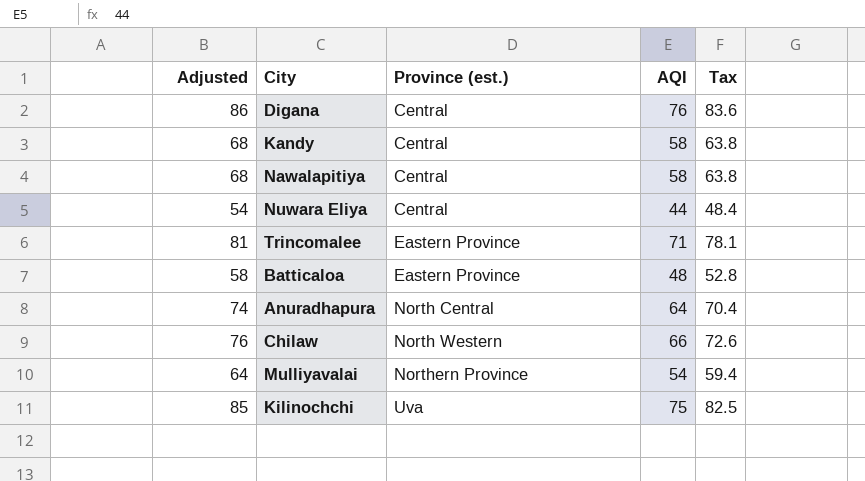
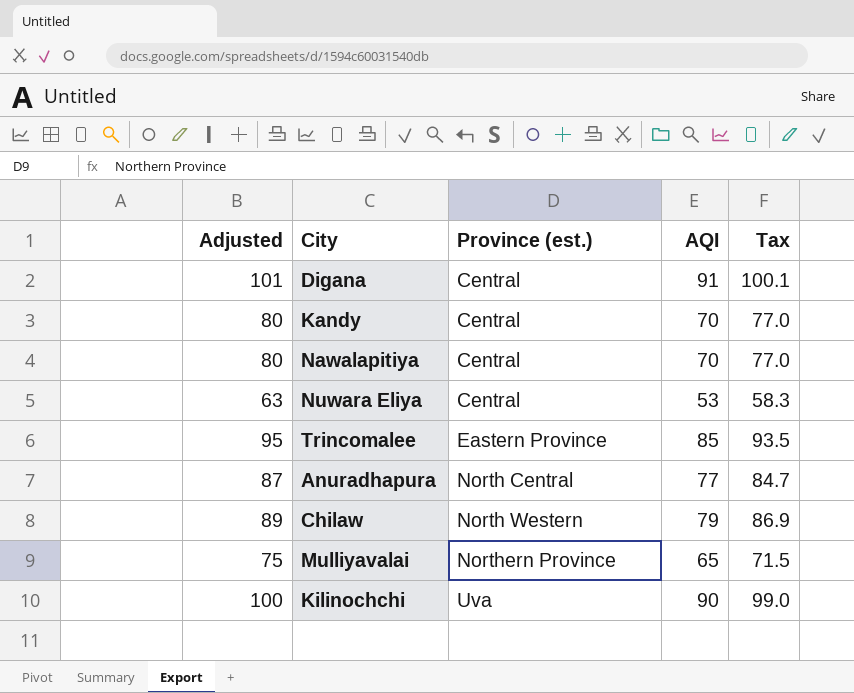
row Batticaloa: 58 | Eastern Province | 48 | 52.8 -> none
Digana | Adjusted: 86 -> 101
Digana | AQI: 76 -> 91
Digana | Tax: 83.6 -> 100.1
Kandy | Adjusted: 68 -> 80
Kandy | AQI: 58 -> 70
Kandy | Tax: 63.8 -> 77.0
Nawalapitiya | Adjusted: 68 -> 80
Nawalapitiya | AQI: 58 -> 70
Nawalapitiya | Tax: 63.8 -> 77.0
Nuwara Eliya | Adjusted: 54 -> 63
Nuwara Eliya | AQI: 44 -> 53
Nuwara Eliya | Tax: 48.4 -> 58.3
Trincomalee | Adjusted: 81 -> 95
Trincomalee | AQI: 71 -> 85
Trincomalee | Tax: 78.1 -> 93.5
Anuradhapura | Adjusted: 74 -> 87
Anuradhapura | AQI: 64 -> 77
Anuradhapura | Tax: 70.4 -> 84.7
Chilaw | Adjusted: 76 -> 89
Chilaw | AQI: 66 -> 79
Chilaw | Tax: 72.6 -> 86.9
Mulliyavalai | Adjusted: 64 -> 75
Mulliyavalai | AQI: 54 -> 65
Mulliyavalai | Tax: 59.4 -> 71.5
Kilinochchi | Adjusted: 85 -> 100
Kilinochchi | AQI: 75 -> 90
Kilinochchi | Tax: 82.5 -> 99.0

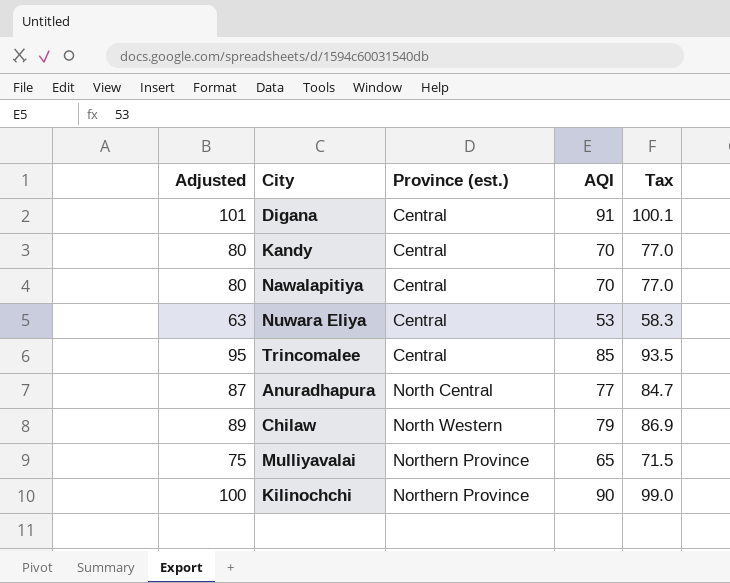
Trincomalee | Province (est.): Eastern Province -> Central
Kilinochchi | Province (est.): Uva -> Northern Province

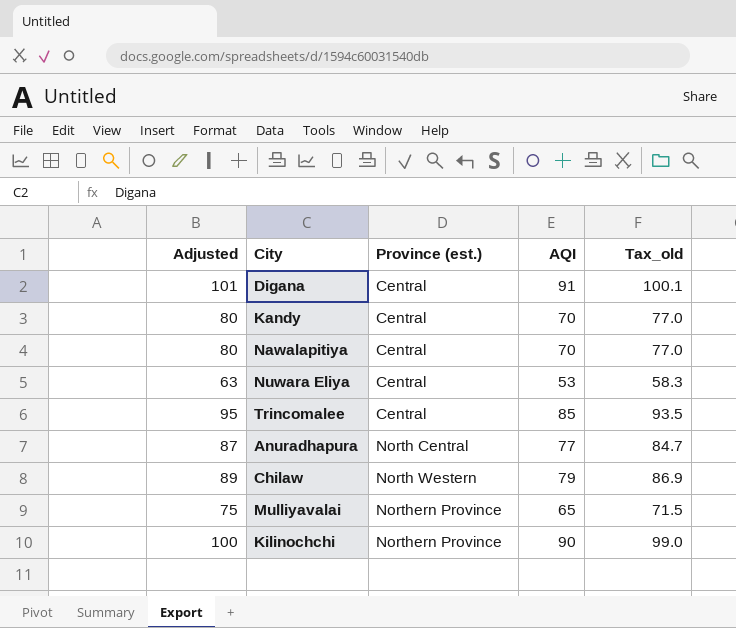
column name: Tax -> Tax_old

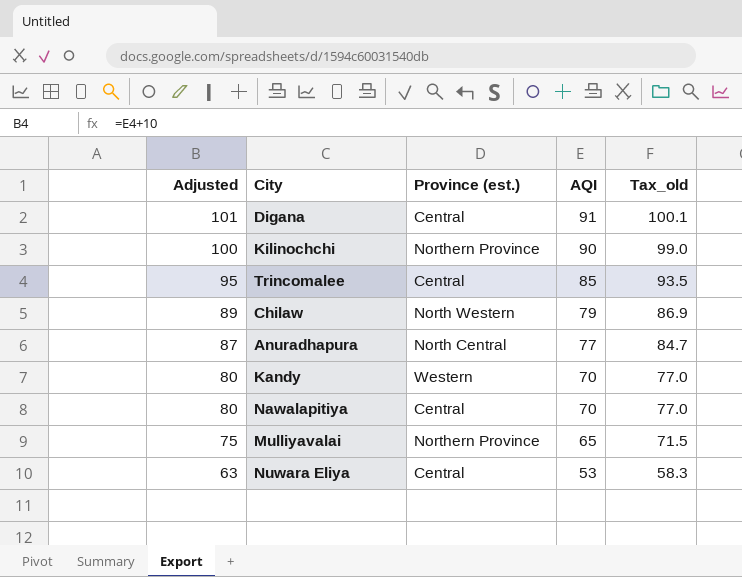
row order: Province (est.) ascending -> Adjusted descending
Kandy | Province (est.): Central -> Western

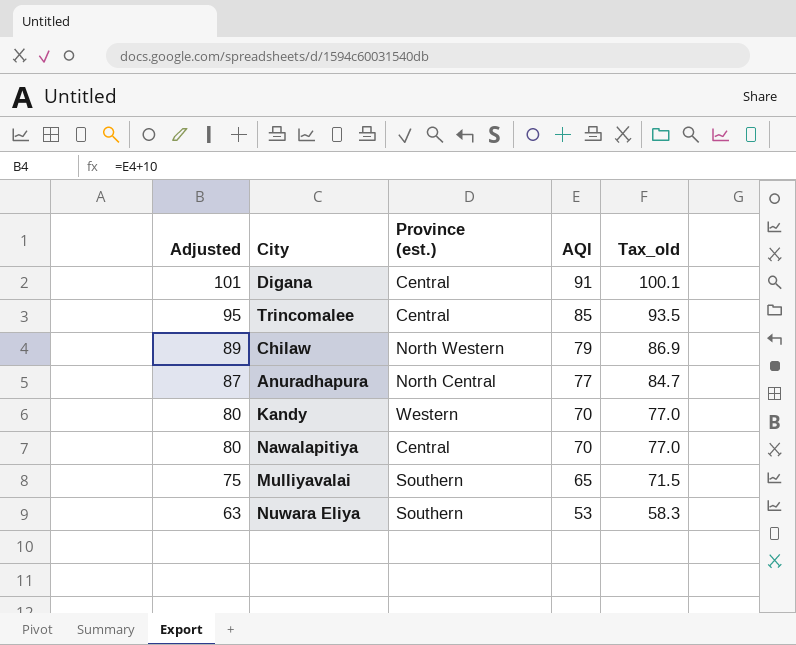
row Kilinochchi: 100 | Northern Province | 90 | 99.0 -> none
Mulliyavalai | Province (est.): Northern Province -> Southern
Nuwara Eliya | Province (est.): Central -> Southern

